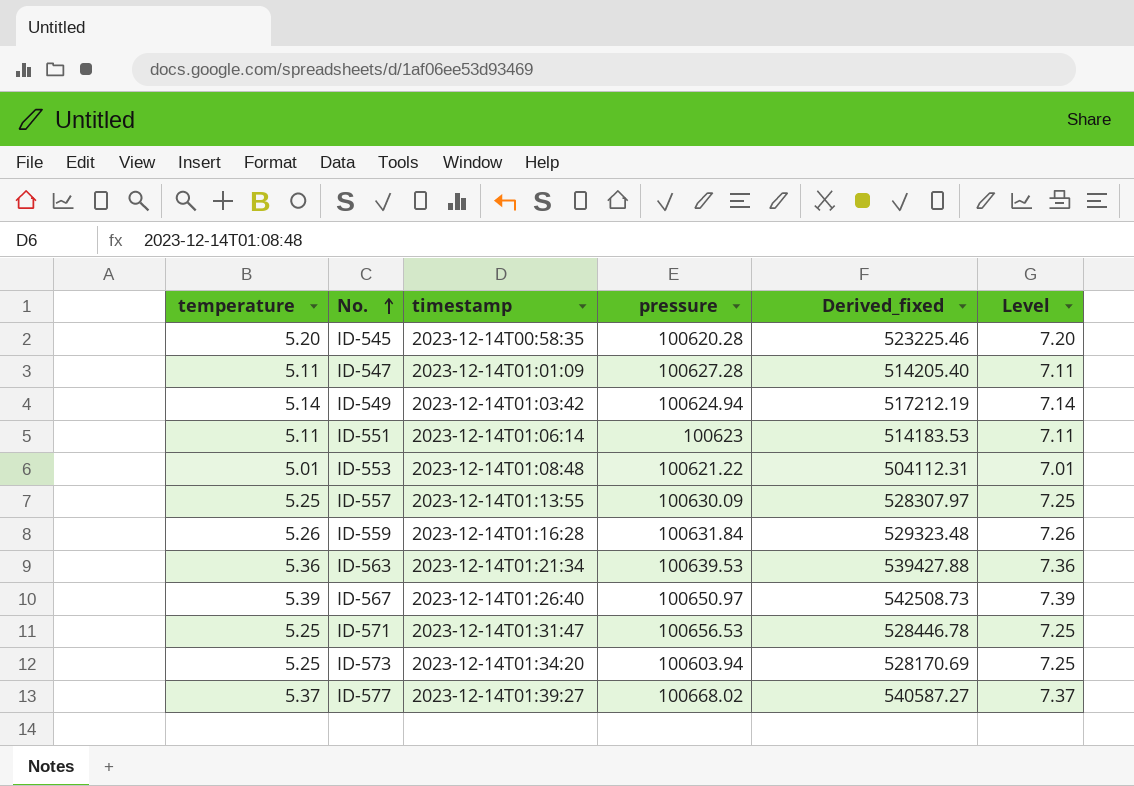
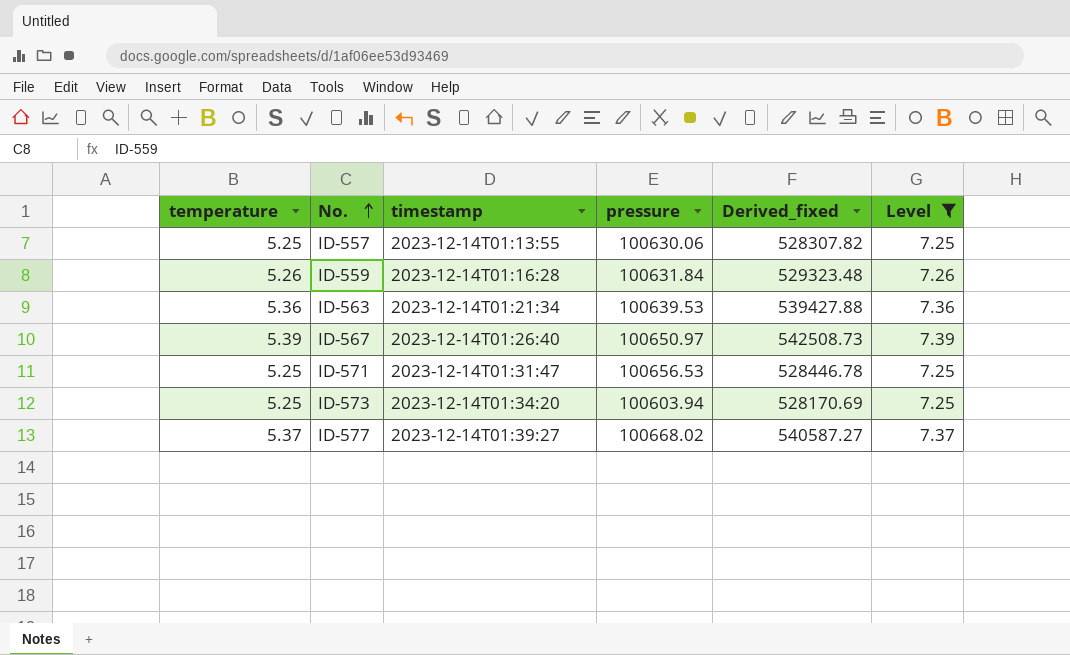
filter: none -> Level >= 7.25
ID-557 | pressure: 100630.09 -> 100630.06
ID-557 | Derived_fixed: 528307.97 -> 528307.82

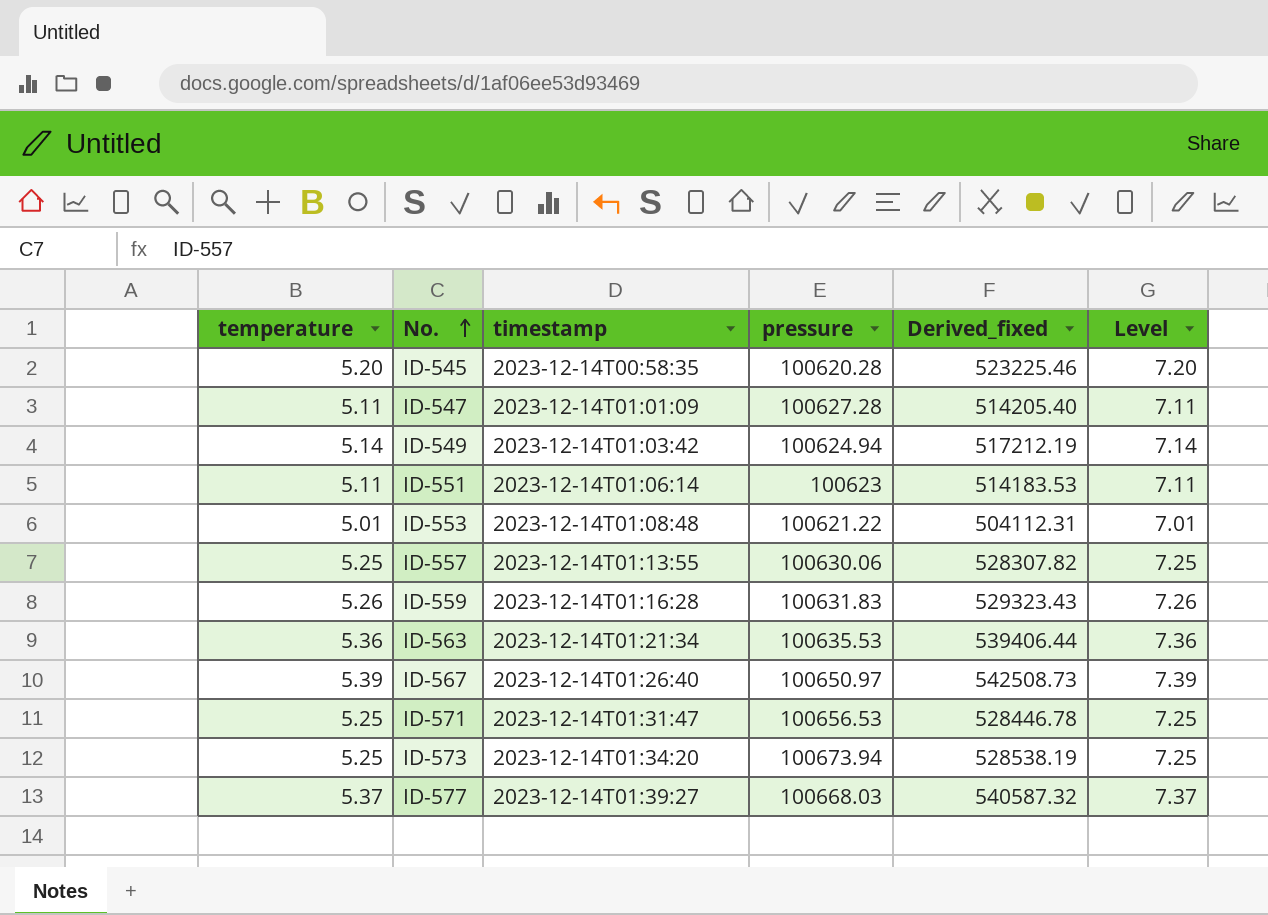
filter: Level >= 7.25 -> none
ID-559 | pressure: 100631.84 -> 100631.83
ID-559 | Derived_fixed: 529323.48 -> 529323.43
ID-563 | pressure: 100639.53 -> 100635.53
ID-563 | Derived_fixed: 539427.88 -> 539406.44
ID-573 | pressure: 100603.94 -> 100673.94
ID-573 | Derived_fixed: 528170.69 -> 528538.19
ID-577 | pressure: 100668.02 -> 100668.03
ID-577 | Derived_fixed: 540587.27 -> 540587.32

